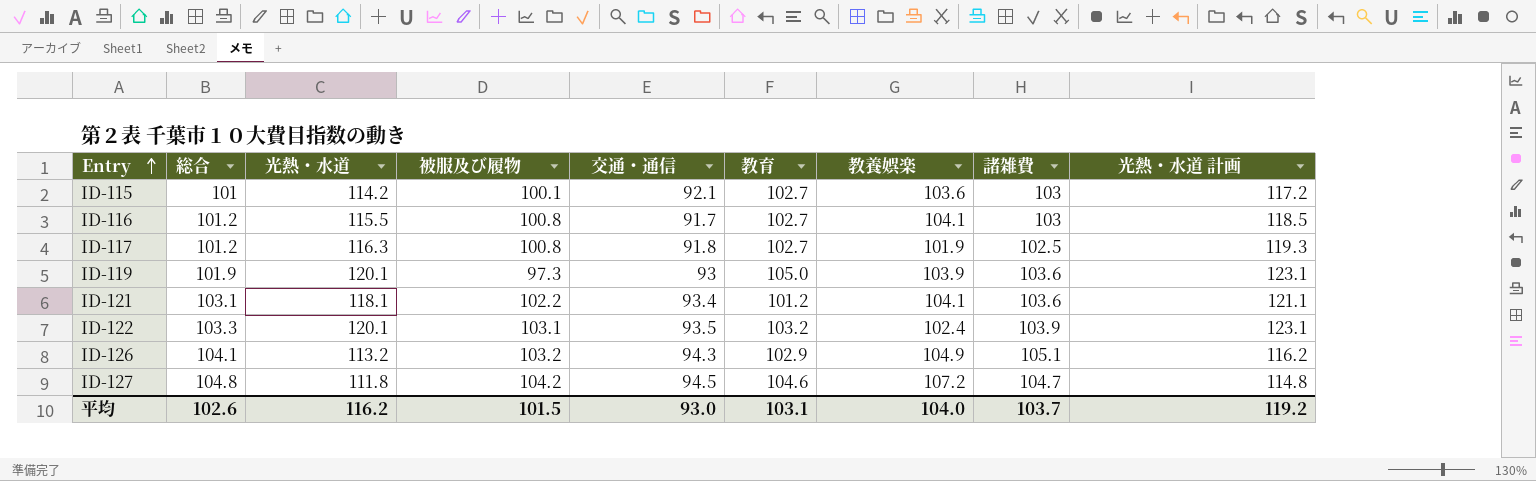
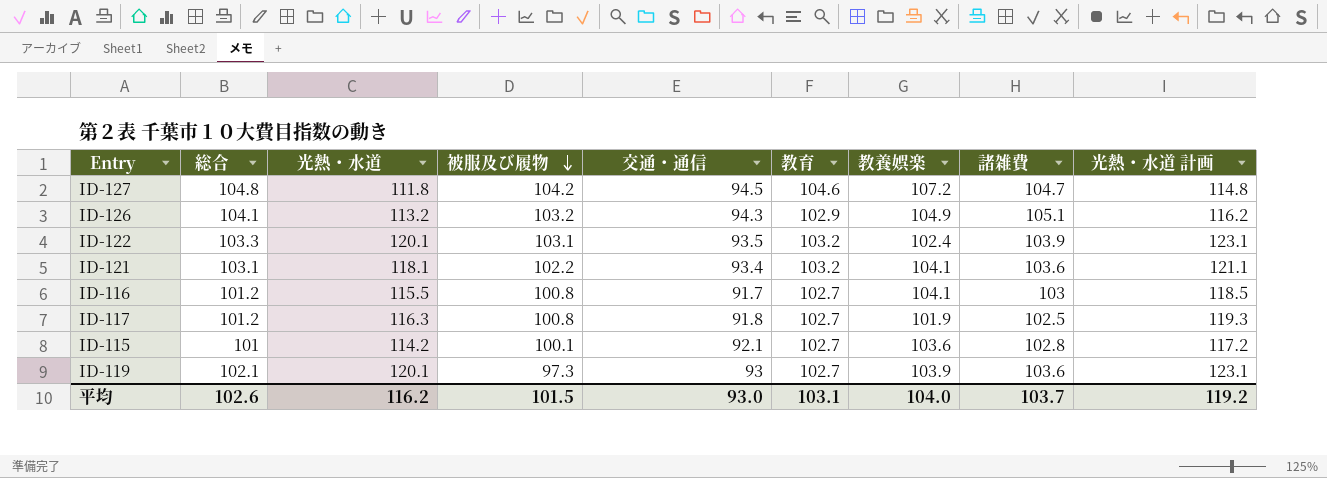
row order: Entry ascending -> 被服及び履物 descending
ID-121 | 教育: 101.2 -> 103.2
ID-115 | 諸雑費: 103 -> 102.8
ID-119 | 総合: 101.9 -> 102.1
ID-119 | 教育: 105.0 -> 102.7

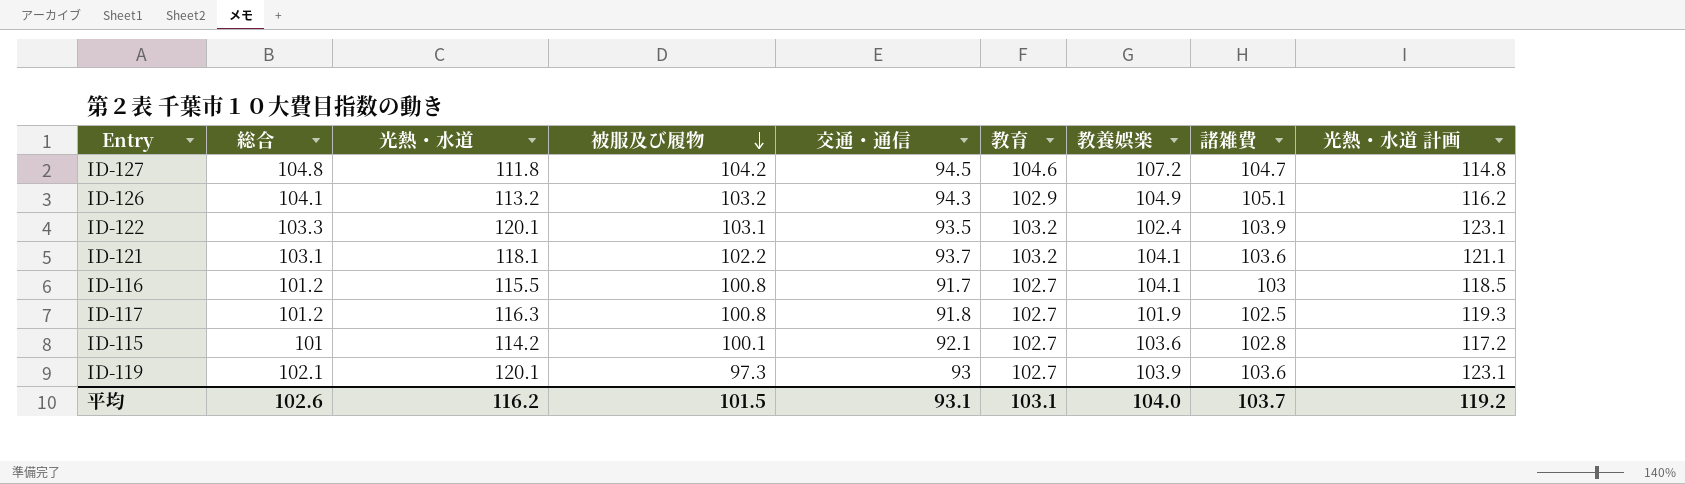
ID-121 | 交通・通信: 93.4 -> 93.7
平均 | 交通・通信: 93.0 -> 93.1

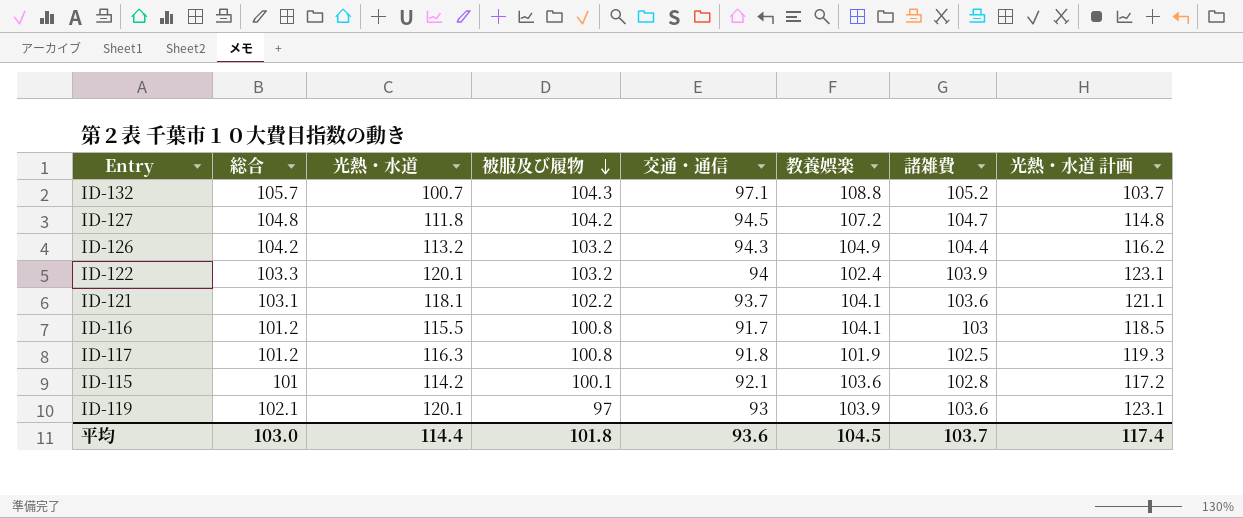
column 教育 | position: 6 -> none
row ID-132: none -> 105.7 | 100.7 | 104.3 | 97.1 | 108.8 | 105.2 | 103.7
ID-126 | 総合: 104.1 -> 104.2
ID-126 | 諸雑費: 105.1 -> 104.4
ID-122 | 被服及び履物: 103.1 -> 103.2
ID-122 | 交通・通信: 93.5 -> 94
ID-119 | 被服及び履物: 97.3 -> 97
平均 | 総合: 102.6 -> 103.0
平均 | 光熱・水道: 116.2 -> 114.4
平均 | 被服及び履物: 101.5 -> 101.8
平均 | 交通・通信: 93.1 -> 93.6
平均 | 教養娯楽: 104.0 -> 104.5
平均 | 光熱・水道 計画: 119.2 -> 117.4

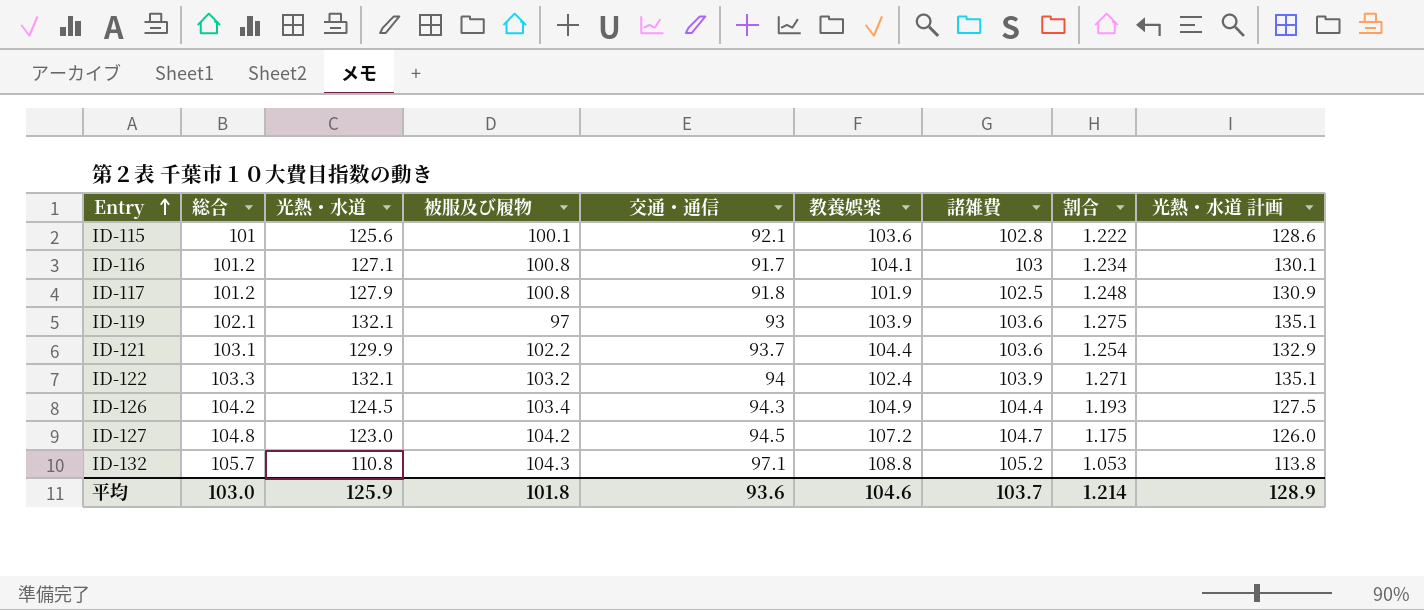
row order: 被服及び履物 descending -> Entry ascending
column 割合 | formula: none -> [光熱・水道] / [諸雑費]
ID-115 | 光熱・水道: 114.2 -> 125.6
ID-115 | 光熱・水道 計画: 117.2 -> 128.6
ID-116 | 光熱・水道: 115.5 -> 127.1
ID-116 | 光熱・水道 計画: 118.5 -> 130.1
ID-117 | 光熱・水道: 116.3 -> 127.9
ID-117 | 光熱・水道 計画: 119.3 -> 130.9
ID-119 | 光熱・水道: 120.1 -> 132.1
ID-119 | 光熱・水道 計画: 123.1 -> 135.1
ID-121 | 光熱・水道: 118.1 -> 129.9
ID-121 | 教養娯楽: 104.1 -> 104.4
ID-121 | 光熱・水道 計画: 121.1 -> 132.9
ID-122 | 光熱・水道: 120.1 -> 132.1
ID-122 | 光熱・水道 計画: 123.1 -> 135.1
ID-126 | 光熱・水道: 113.2 -> 124.5
ID-126 | 被服及び履物: 103.2 -> 103.4
ID-126 | 光熱・水道 計画: 116.2 -> 127.5
ID-127 | 光熱・水道: 111.8 -> 123.0
ID-127 | 光熱・水道 計画: 114.8 -> 126.0
ID-132 | 光熱・水道: 100.7 -> 110.8
ID-132 | 光熱・水道 計画: 103.7 -> 113.8
平均 | 光熱・水道: 114.4 -> 125.9
平均 | 教養娯楽: 104.5 -> 104.6
平均 | 光熱・水道 計画: 117.4 -> 128.9

